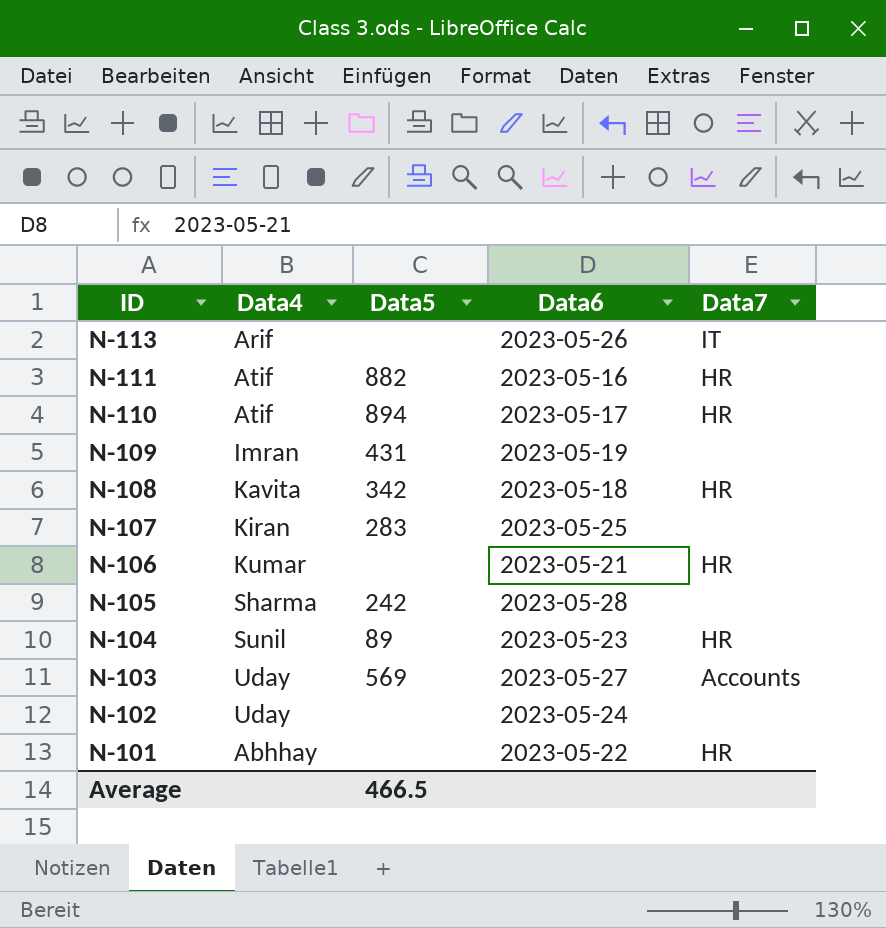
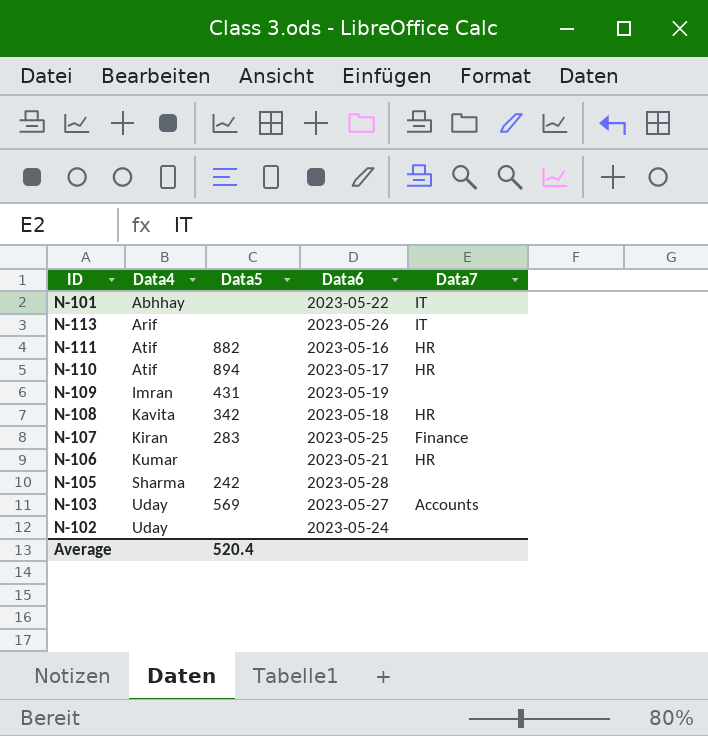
row order: ID descending -> Data4 ascending
row N-104: Sunil | 89 | 2023-05-23 | HR -> none
N-101 | Data7: HR -> IT
N-107 | Data7: none -> Finance
Average | Data5: 466.5 -> 520.4

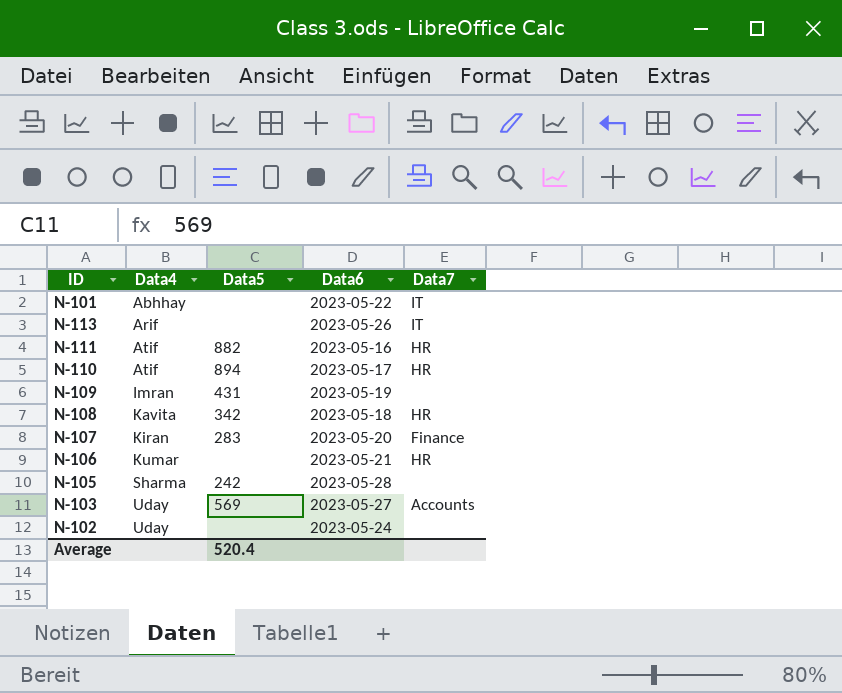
N-107 | Data6: 2023-05-25 -> 2023-05-20

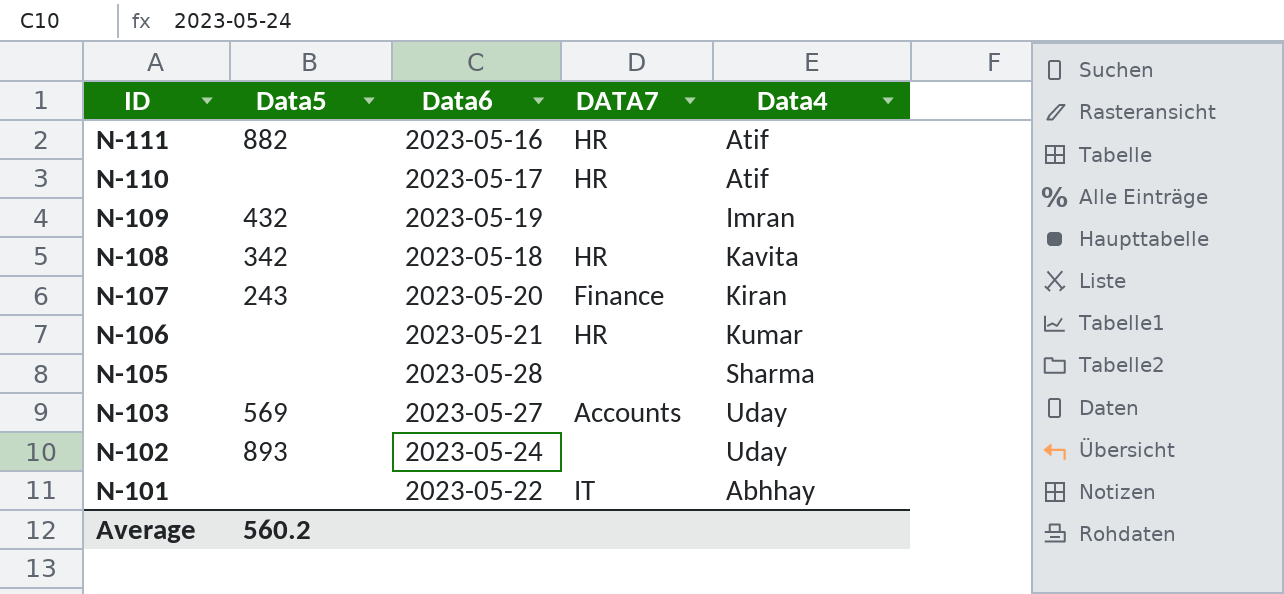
row order: Data4 ascending -> ID descending
column name: Data7 -> DATA7
column Data4 | position: 2 -> 5
row N-113: Arif | none | 2023-05-26 | IT -> none
N-110 | Data5: 894 -> none
N-109 | Data5: 431 -> 432
N-107 | Data5: 283 -> 243
N-105 | Data5: 242 -> none
N-102 | Data5: none -> 893
Average | Data5: 520.4 -> 560.2

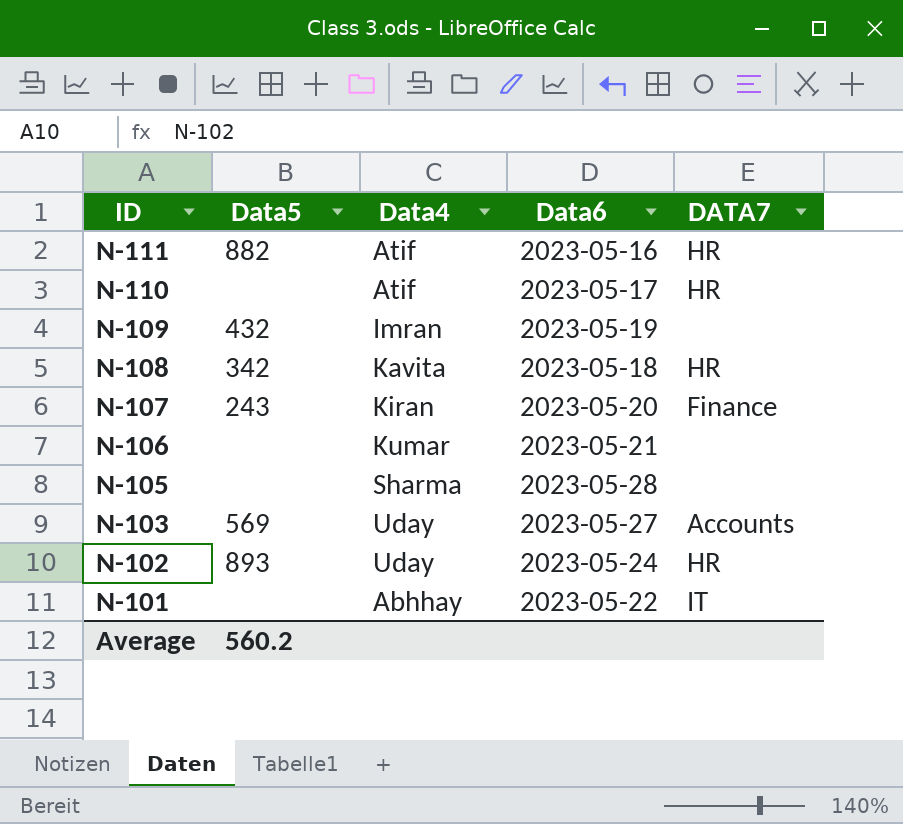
column Data4 | position: 5 -> 3
N-106 | DATA7: HR -> none
N-102 | DATA7: none -> HR

